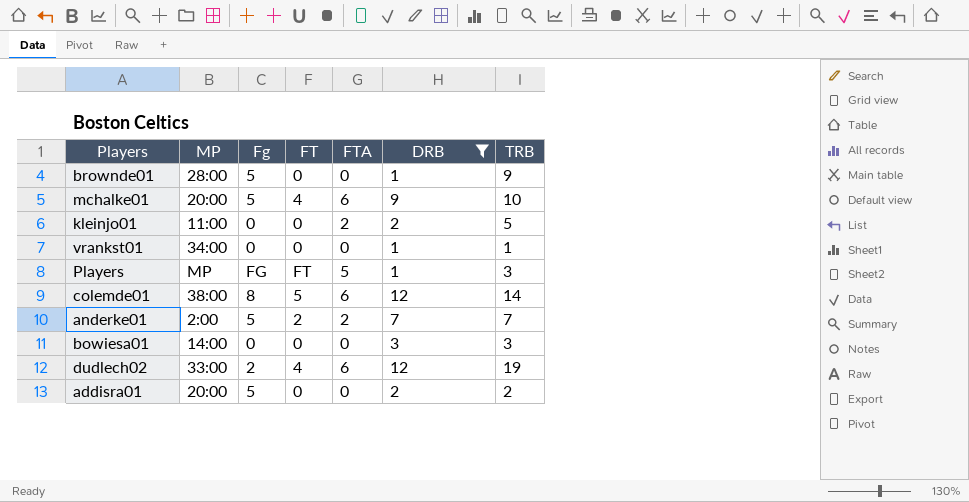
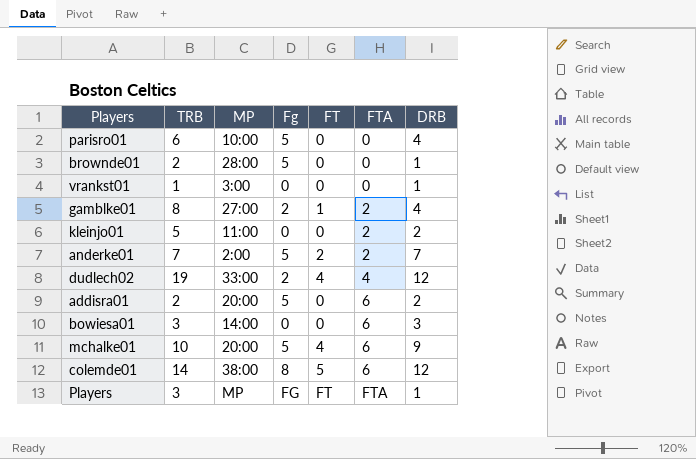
filter: DRB != 4 -> none
row order: none -> FTA ascending
column TRB | position: 7 -> 2
brownde01 | TRB: 9 -> 2
vrankst01 | MP: 34:00 -> 3:00
dudlech02 | FTA: 6 -> 4
addisra01 | FTA: 0 -> 6
bowiesa01 | FTA: 0 -> 6
Players | FTA: 5 -> FTA

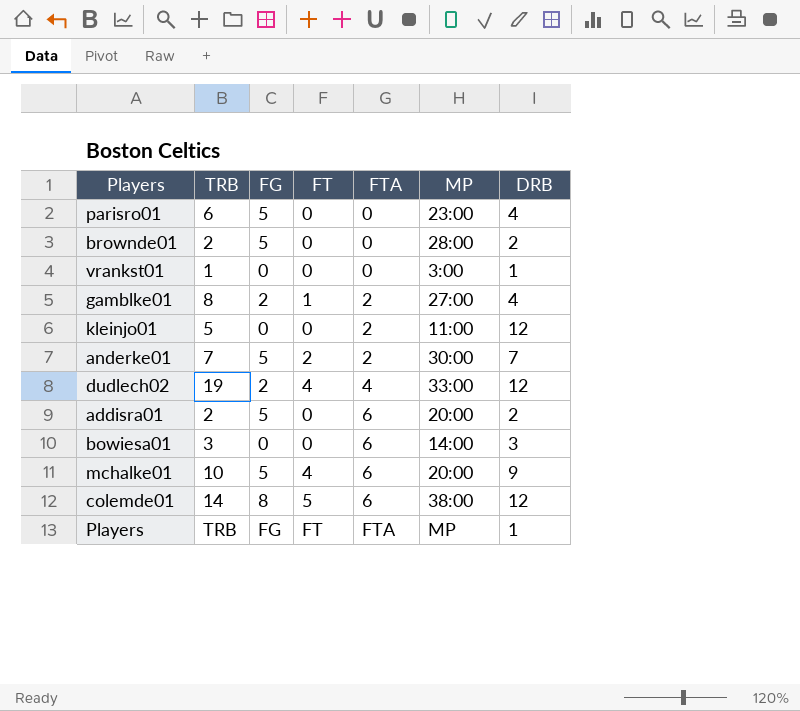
column name: Fg -> FG
column MP | position: 3 -> 6
parisro01 | MP: 10:00 -> 23:00
brownde01 | DRB: 1 -> 2
kleinjo01 | DRB: 2 -> 12
anderke01 | MP: 2:00 -> 30:00
Players | TRB: 3 -> TRB

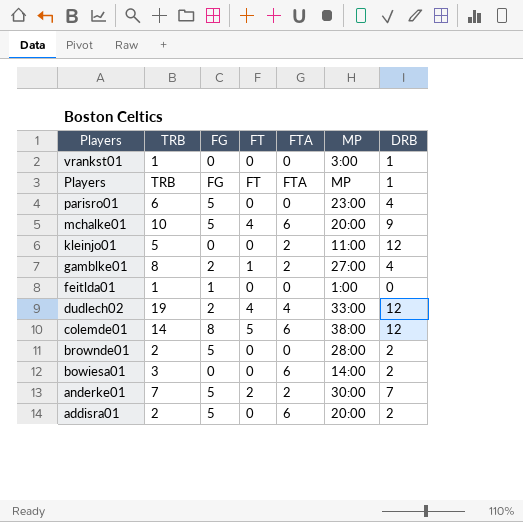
row order: FTA ascending -> Players descending
row feitlda01: none -> 1 | 1 | 0 | 0 | 1:00 | 0
bowiesa01 | DRB: 3 -> 2

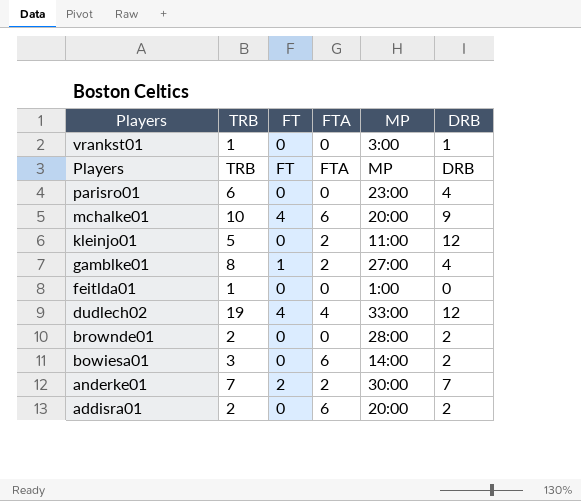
column FG | position: 3 -> none
row colemde01: 14 | 8 | 5 | 6 | 38:00 | 12 -> none
Players | DRB: 1 -> DRB

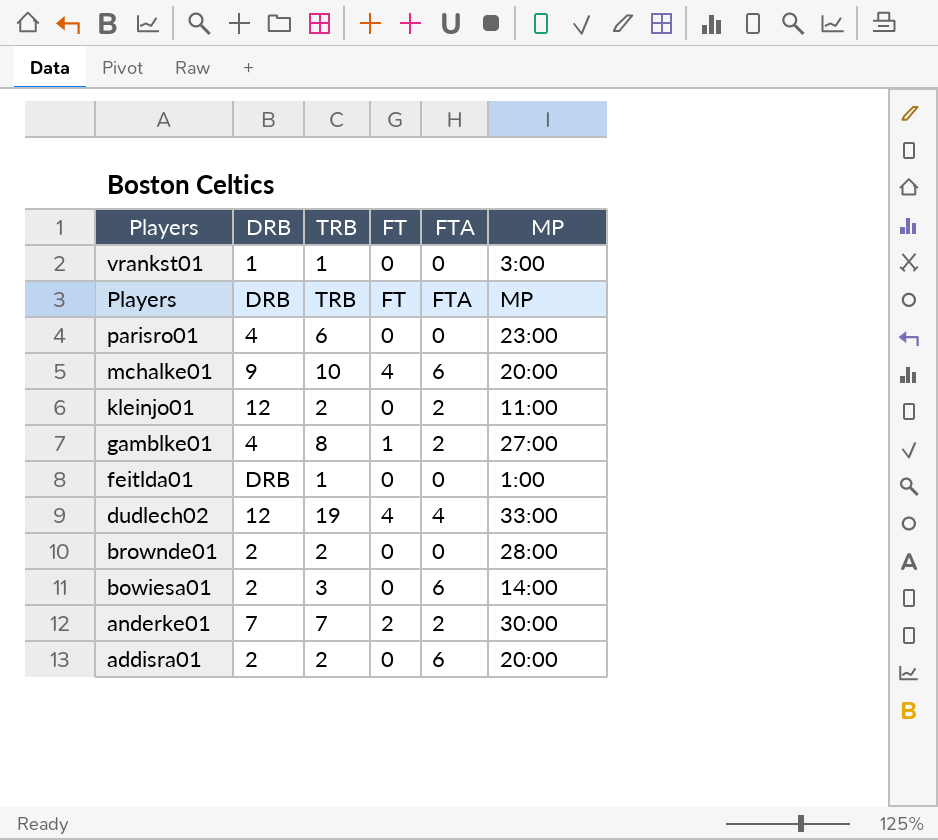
column DRB | position: 6 -> 2
kleinjo01 | TRB: 5 -> 2
feitlda01 | DRB: 0 -> DRB

